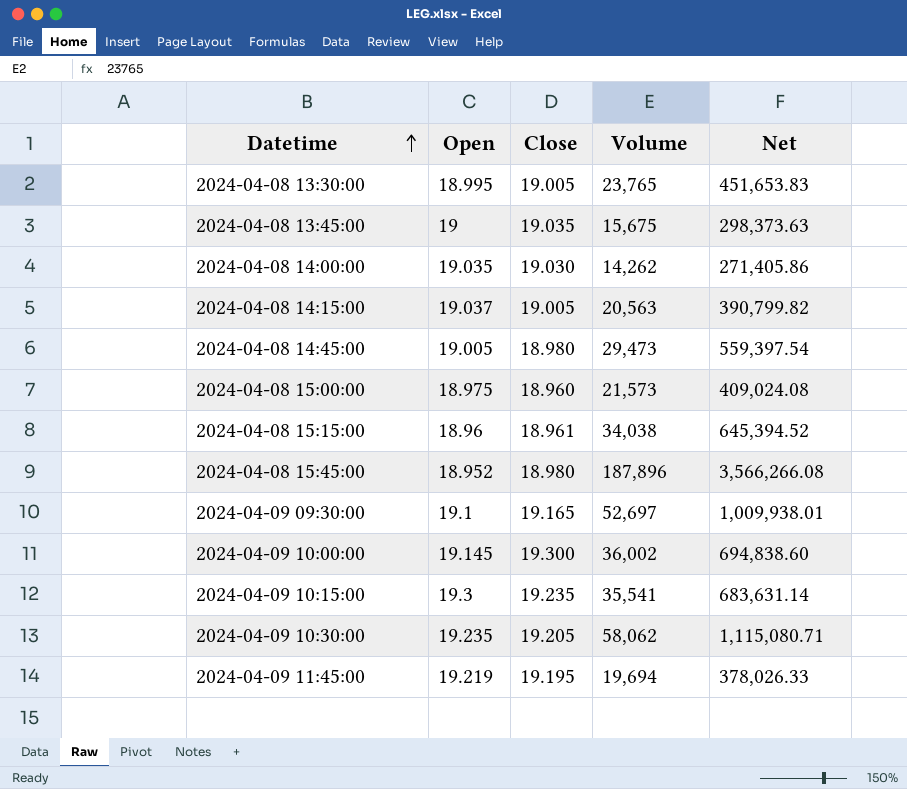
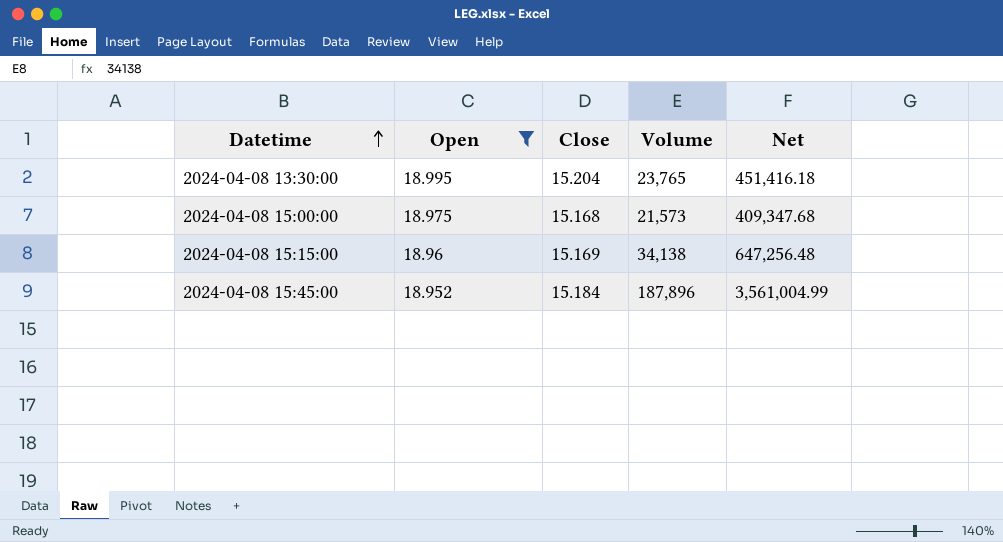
filter: none -> Open <= 18.995
column Net | formula: [Close] * [Volume] -> [Open] * [Volume]
2024-04-08 13:30:00 | Close: 19.005 -> 15.204
2024-04-08 15:00:00 | Close: 18.960 -> 15.168
2024-04-08 15:15:00 | Close: 18.961 -> 15.169
2024-04-08 15:15:00 | Volume: 34,038 -> 34,138
2024-04-08 15:45:00 | Close: 18.980 -> 15.184

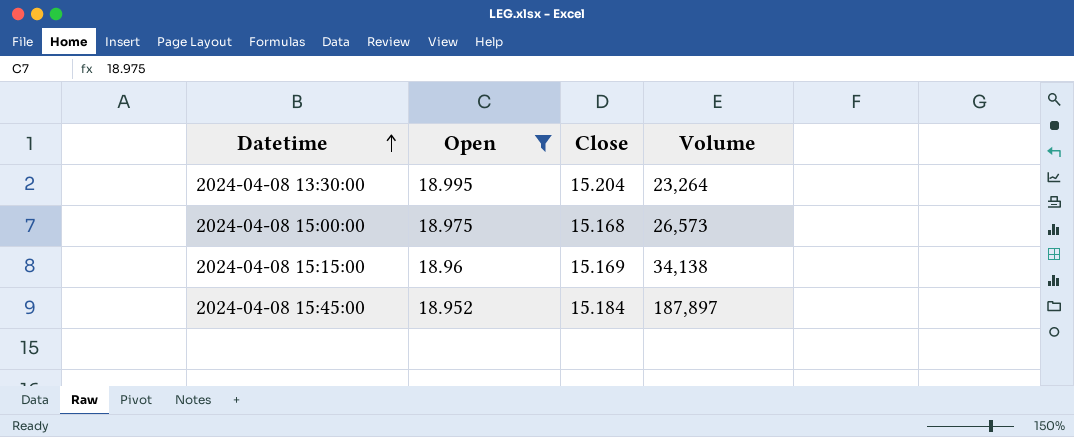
column Net | formula: [Open] * [Volume] -> none
2024-04-08 13:30:00 | Volume: 23,765 -> 23,264
2024-04-08 15:00:00 | Volume: 21,573 -> 26,573
2024-04-08 15:45:00 | Volume: 187,896 -> 187,897

